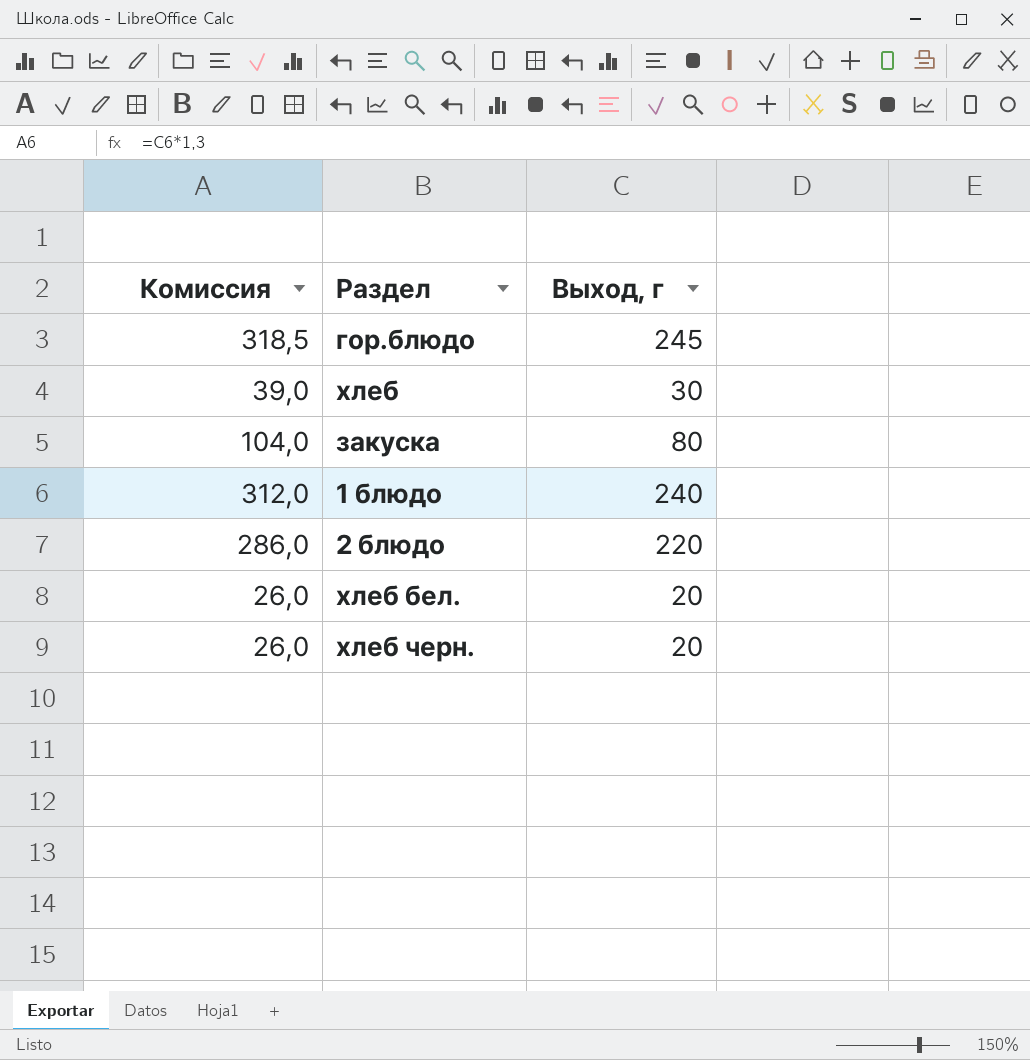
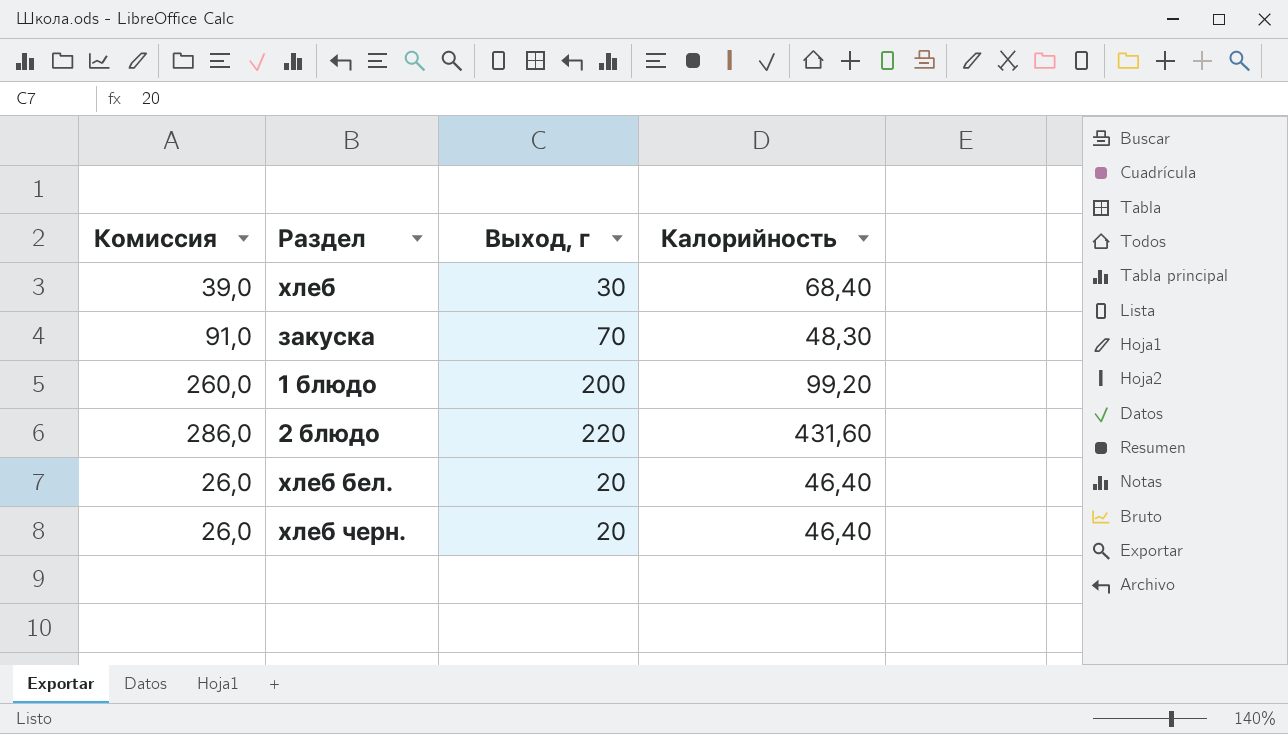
column Калорийность | position: none -> 4
row гор.блюдо: 318,5 | 245 -> none
закуска | Комиссия: 104,0 -> 91,0
закуска | Выход, г: 80 -> 70
1 блюдо | Комиссия: 312,0 -> 260,0
1 блюдо | Выход, г: 240 -> 200

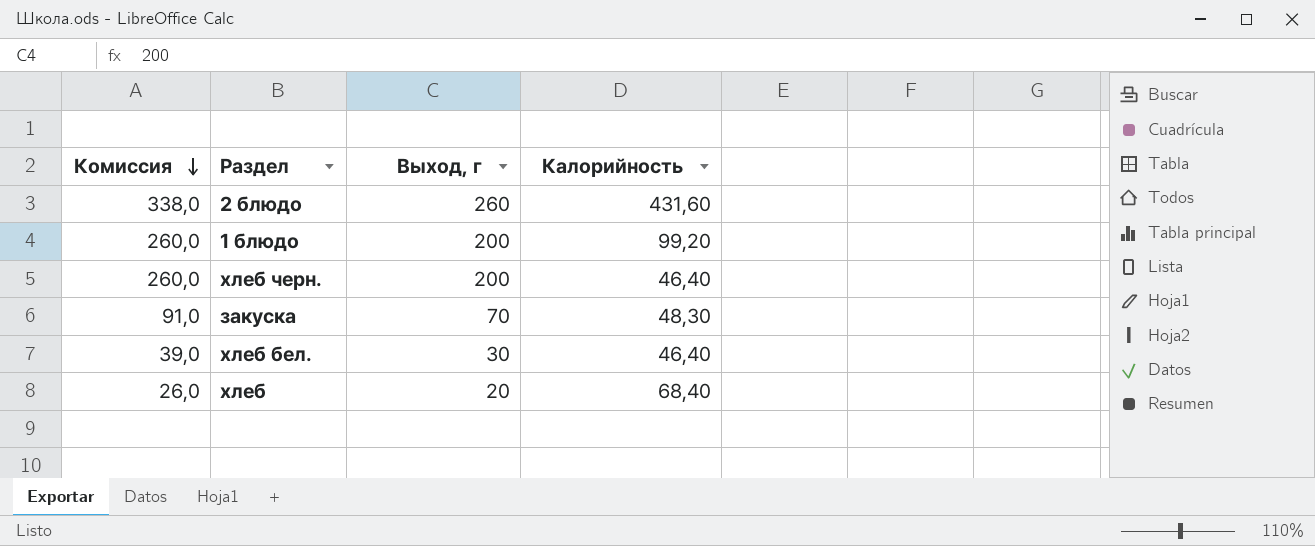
row order: none -> Комиссия descending
2 блюдо | Комиссия: 286,0 -> 338,0
2 блюдо | Выход, г: 220 -> 260
хлеб черн. | Комиссия: 26,0 -> 260,0
хлеб черн. | Выход, г: 20 -> 200
хлеб бел. | Комиссия: 26,0 -> 39,0
хлеб бел. | Выход, г: 20 -> 30
хлеб | Комиссия: 39,0 -> 26,0
хлеб | Выход, г: 30 -> 20

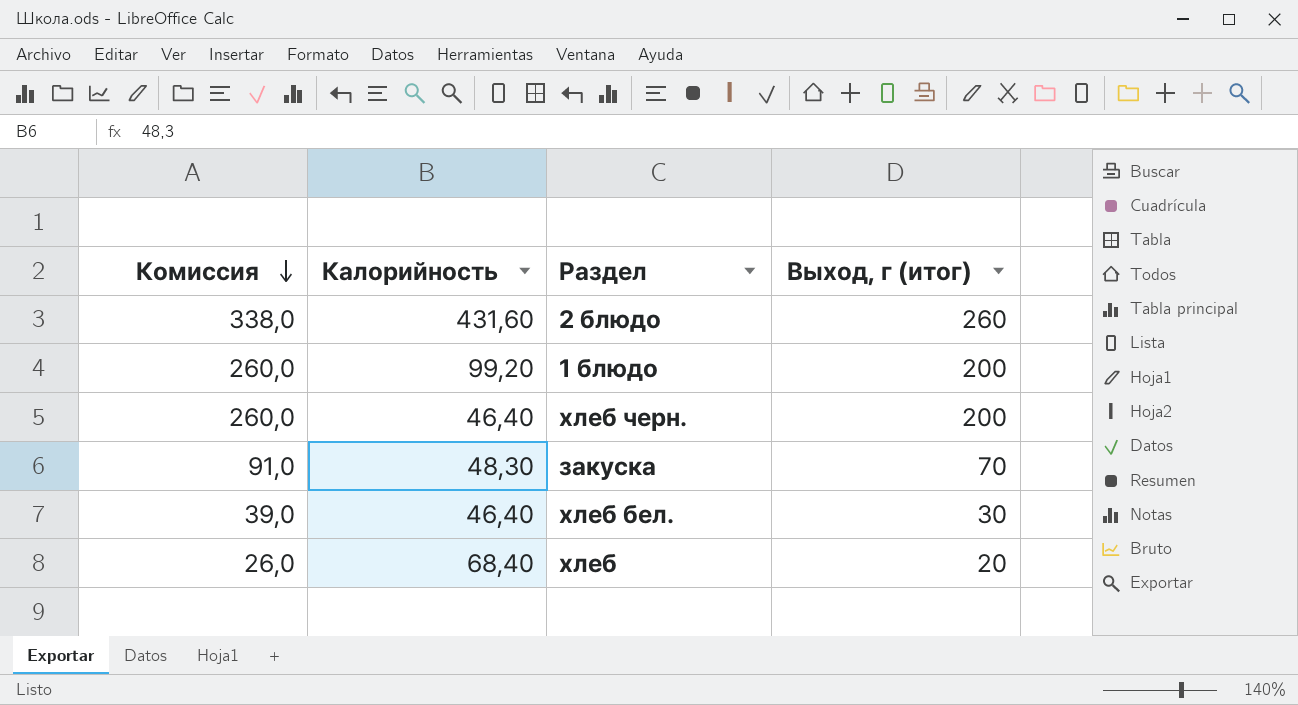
column Калорийность | position: 4 -> 2
column name: Выход, г -> Выход, г (итог)

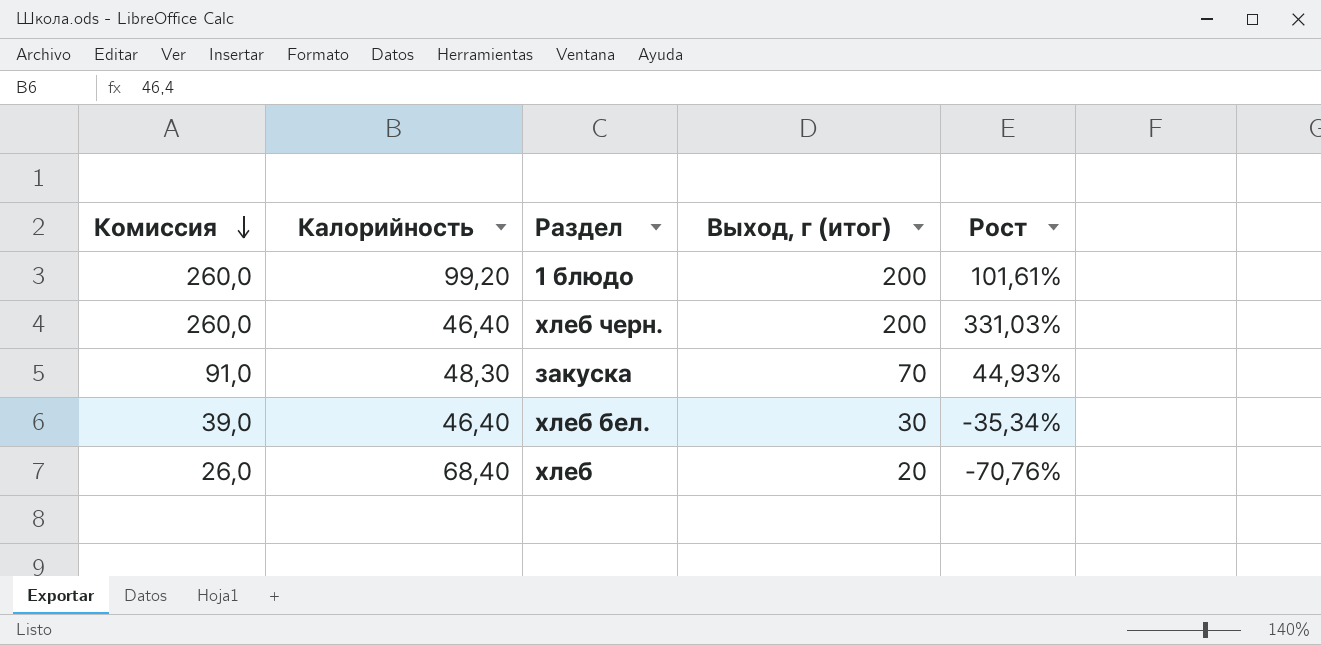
column Рост | formula: none -> ([Выход, г (итог)] - [Калорийность]) / [Калорийность]
row 2 блюдо: 338,0 | 431,60 | 260 -> none

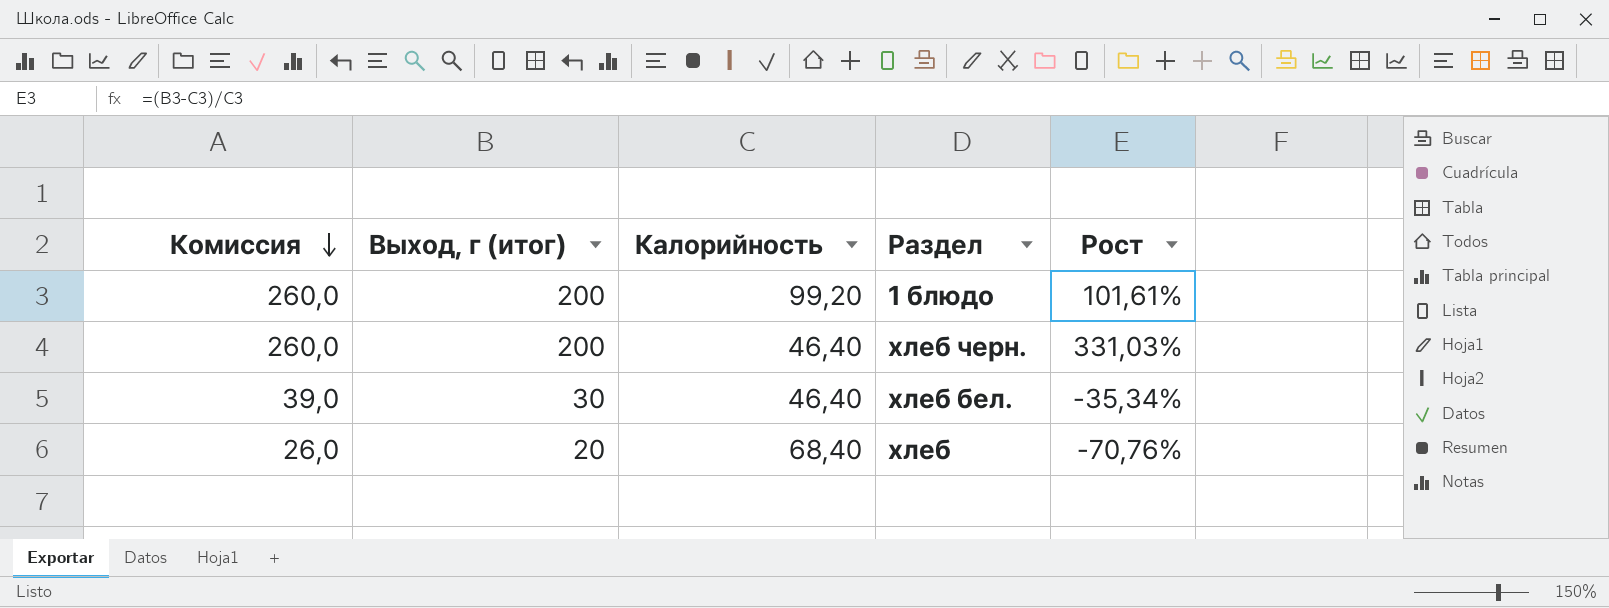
column Выход, г (итог) | position: 4 -> 2
row закуска: 91,0 | 48,30 | 70 | 44,93% -> none

